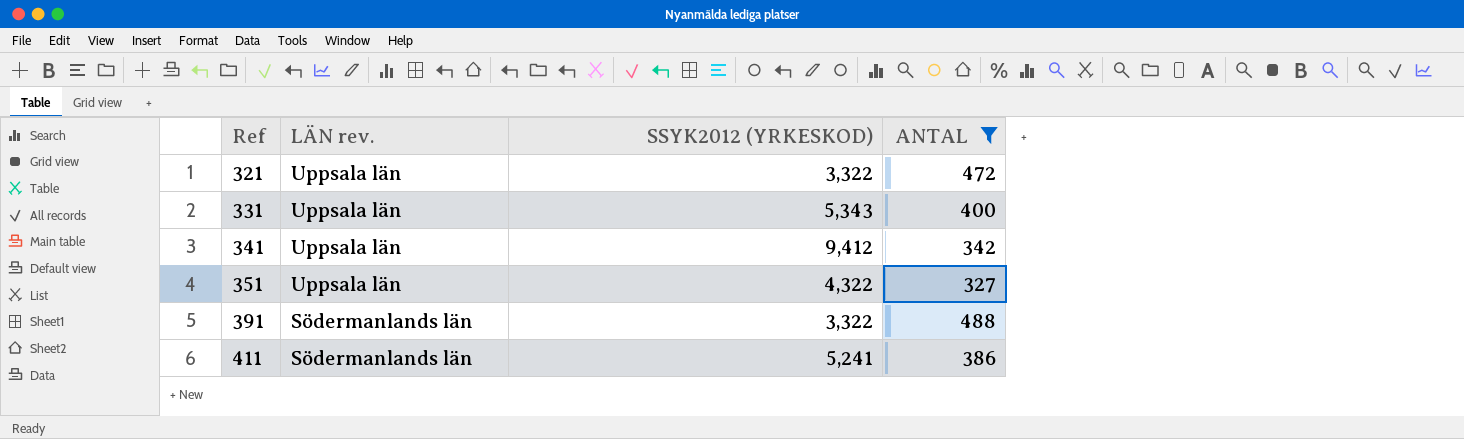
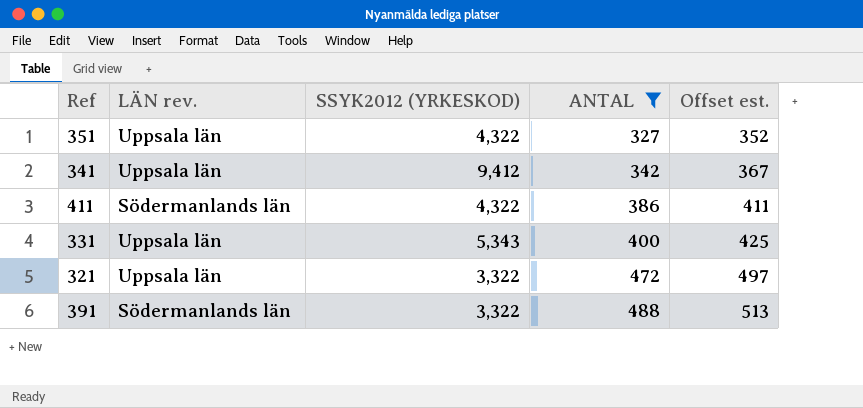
row order: Ref ascending -> ANTAL ascending
column Offset est. | formula: none -> [ANTAL] + 25
411 | SSYK2012 (YRKESKOD): 5,241 -> 4,322

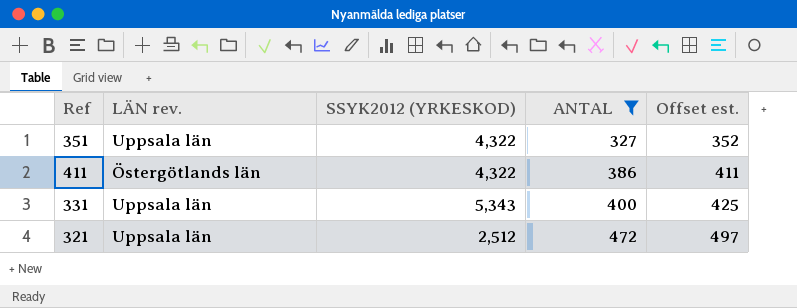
row 341: Uppsala län | 9,412 | 342 | 367 -> none
row 391: Södermanlands län | 3,322 | 488 | 513 -> none
411 | LÄN rev.: Södermanlands län -> Östergötlands län
321 | SSYK2012 (YRKESKOD): 3,322 -> 2,512

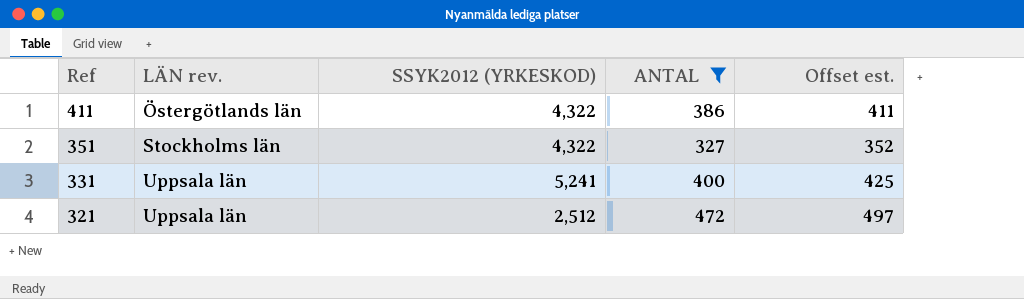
row order: ANTAL ascending -> Ref descending
351 | LÄN rev.: Uppsala län -> Stockholms län
331 | SSYK2012 (YRKESKOD): 5,343 -> 5,241

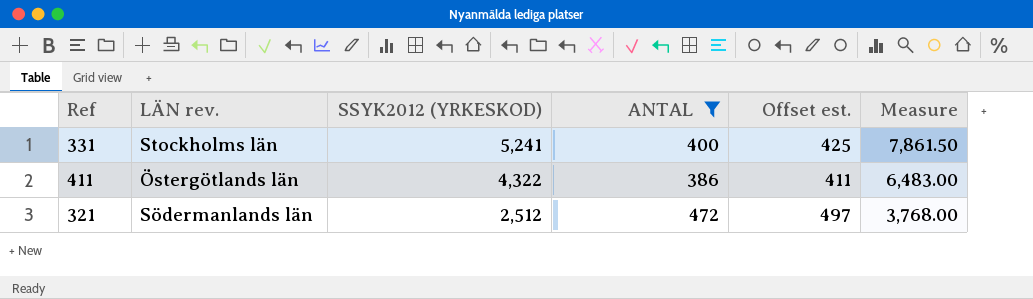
row order: Ref descending -> SSYK2012 (YRKESKOD) descending
column Measure | formula: none -> [SSYK2012 (YRKESKOD)] * 1.5
row 351: Stockholms län | 4,322 | 327 | 352 -> none
331 | LÄN rev.: Uppsala län -> Stockholms län
321 | LÄN rev.: Uppsala län -> Södermanlands län

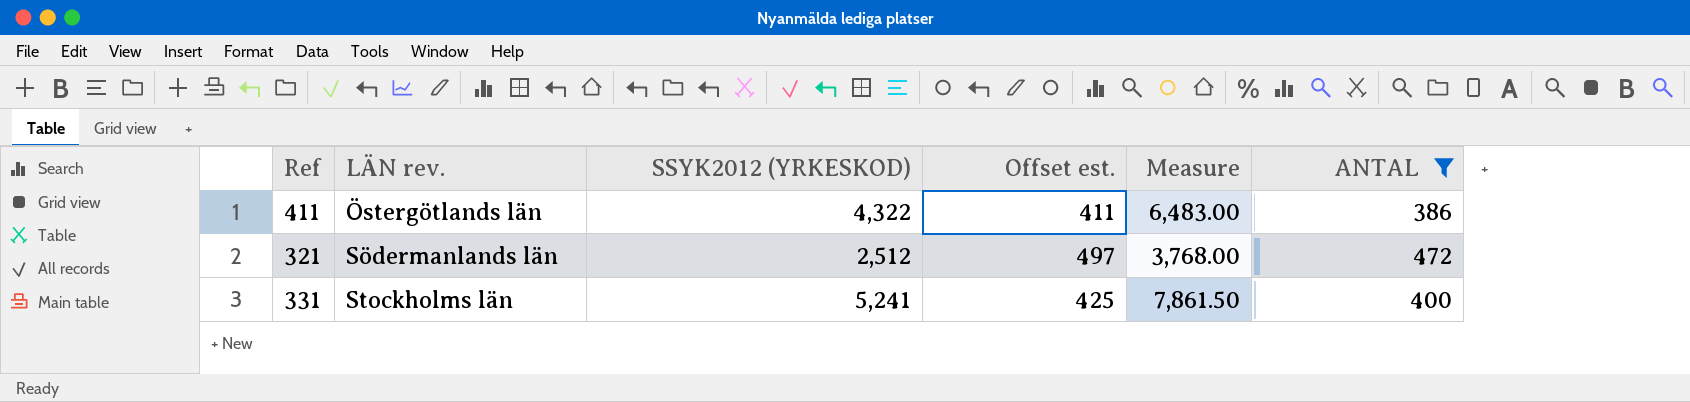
row order: SSYK2012 (YRKESKOD) descending -> LÄN rev. ascending
column ANTAL | position: 4 -> 6

